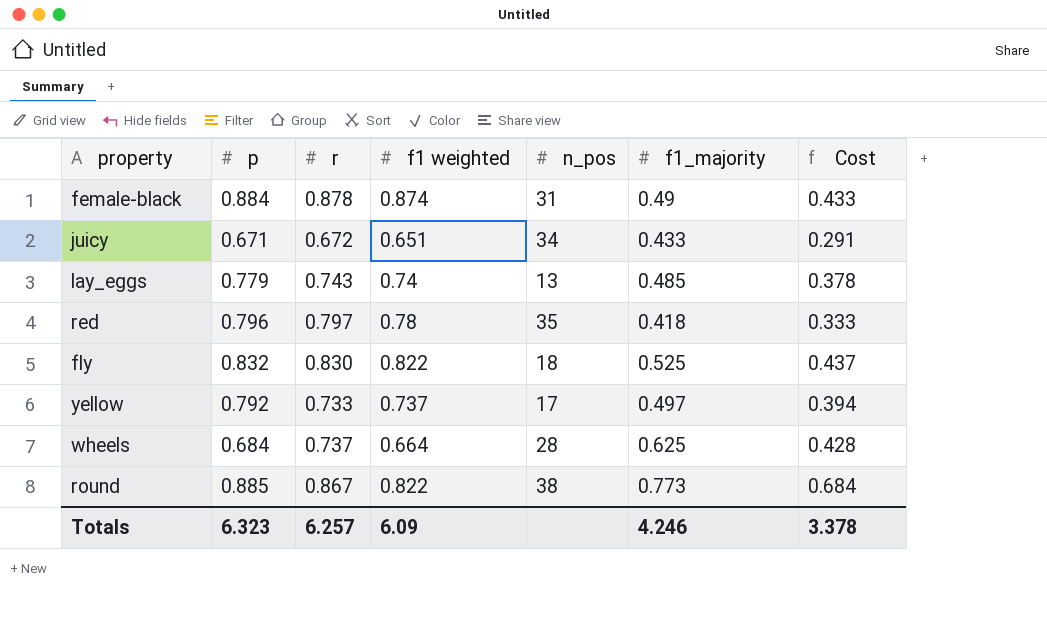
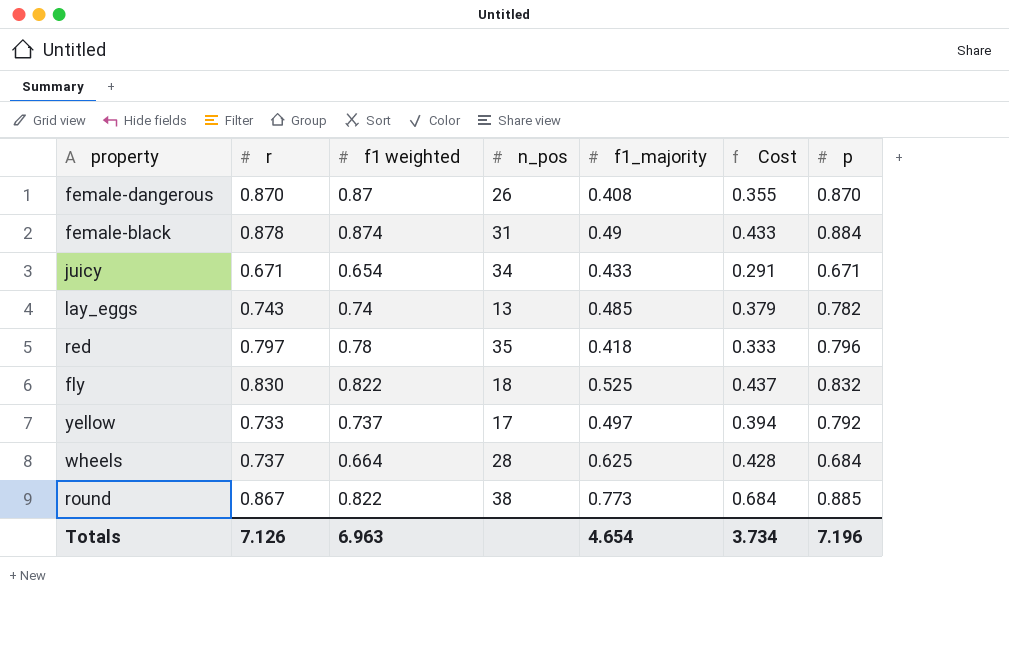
column p | position: 2 -> 7
row female-dangerous: none -> 0.870 | 0.87 | 26 | 0.408 | 0.355 | 0.870
juicy | r: 0.672 -> 0.671
juicy | f1 weighted: 0.651 -> 0.654
lay_eggs | Cost: 0.378 -> 0.379
lay_eggs | p: 0.779 -> 0.782
Totals | r: 6.257 -> 7.126
Totals | f1 weighted: 6.09 -> 6.963
Totals | f1_majority: 4.246 -> 4.654
Totals | Cost: 3.378 -> 3.734
Totals | p: 6.323 -> 7.196

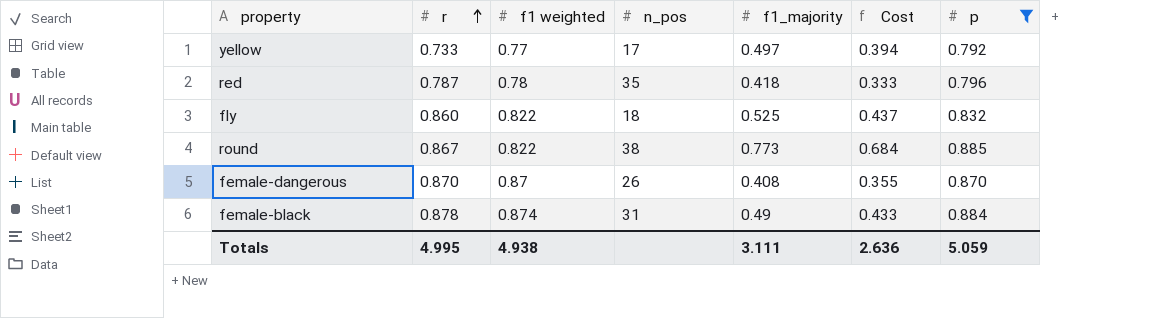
filter: none -> p >= 0.792
row order: none -> r ascending
yellow | f1 weighted: 0.737 -> 0.77
red | r: 0.797 -> 0.787
fly | r: 0.830 -> 0.860
Totals | r: 7.126 -> 4.995
Totals | f1 weighted: 6.963 -> 4.938
Totals | f1_majority: 4.654 -> 3.111
Totals | Cost: 3.734 -> 2.636
Totals | p: 7.196 -> 5.059

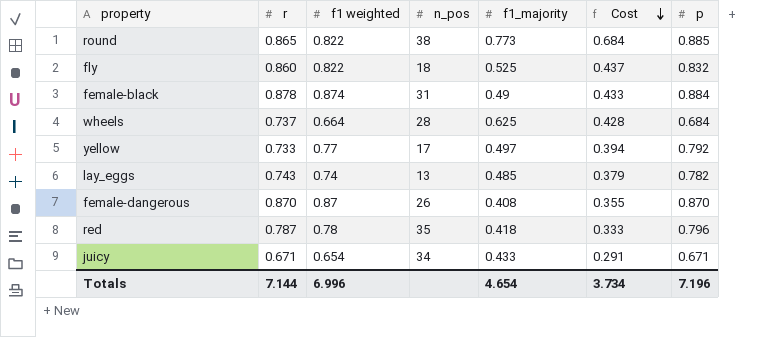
filter: p >= 0.792 -> none
row order: r ascending -> Cost descending
round | r: 0.867 -> 0.865
Totals | r: 4.995 -> 7.144
Totals | f1 weighted: 4.938 -> 6.996
Totals | f1_majority: 3.111 -> 4.654
Totals | Cost: 2.636 -> 3.734
Totals | p: 5.059 -> 7.196

